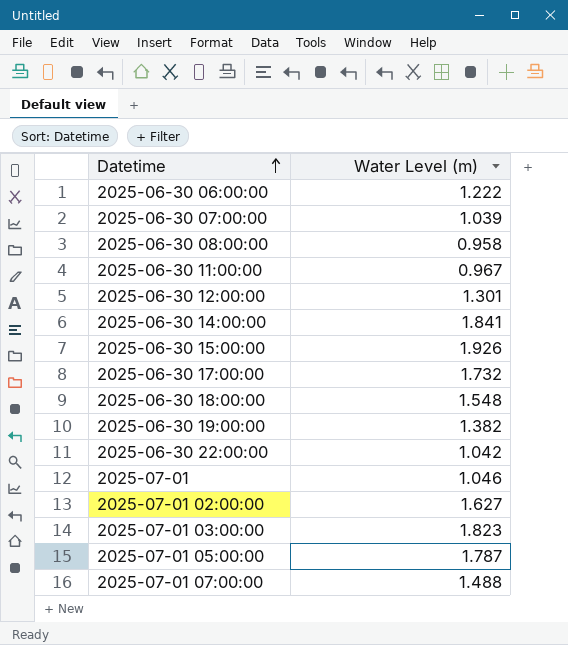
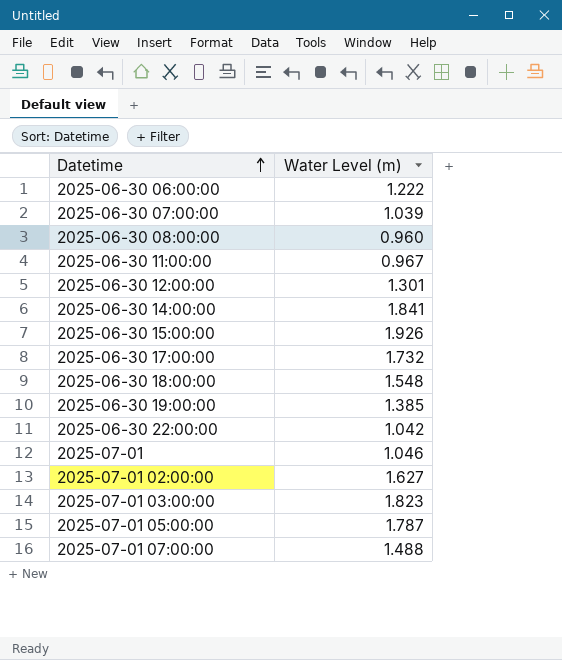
2025-06-30 08:00:00 | Water Level (m): 0.958 -> 0.960
2025-06-30 19:00:00 | Water Level (m): 1.382 -> 1.385

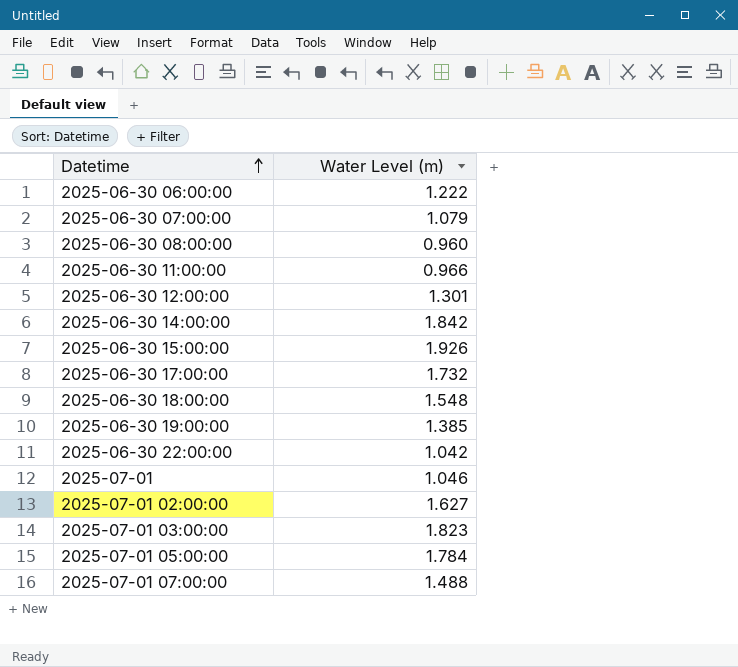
2025-06-30 07:00:00 | Water Level (m): 1.039 -> 1.079
2025-06-30 11:00:00 | Water Level (m): 0.967 -> 0.966
2025-06-30 14:00:00 | Water Level (m): 1.841 -> 1.842
2025-07-01 05:00:00 | Water Level (m): 1.787 -> 1.784

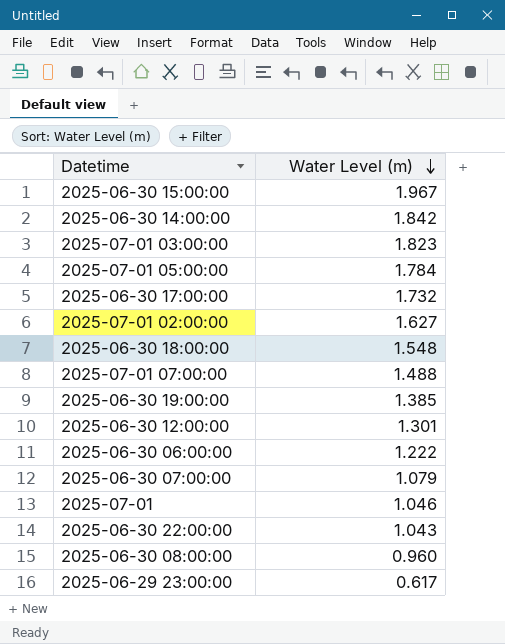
row order: Datetime ascending -> Water Level (m) descending
row 2025-06-30 11:00:00: 0.966 -> none
2025-06-30 15:00:00 | Water Level (m): 1.926 -> 1.967
2025-06-30 22:00:00 | Water Level (m): 1.042 -> 1.043
row 2025-06-29 23:00:00: none -> 0.617

